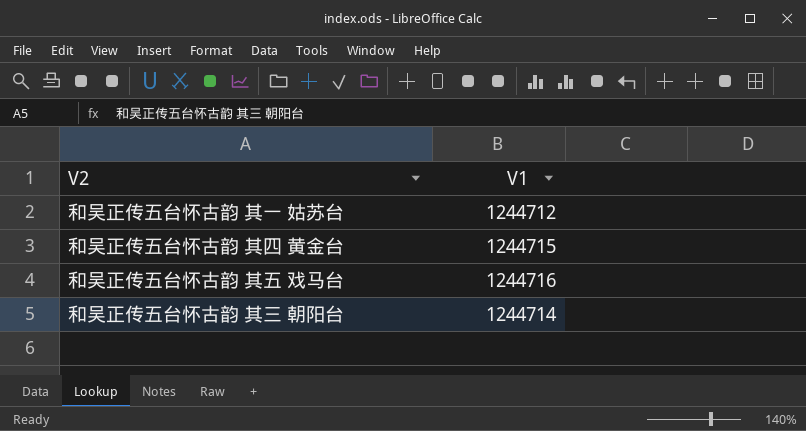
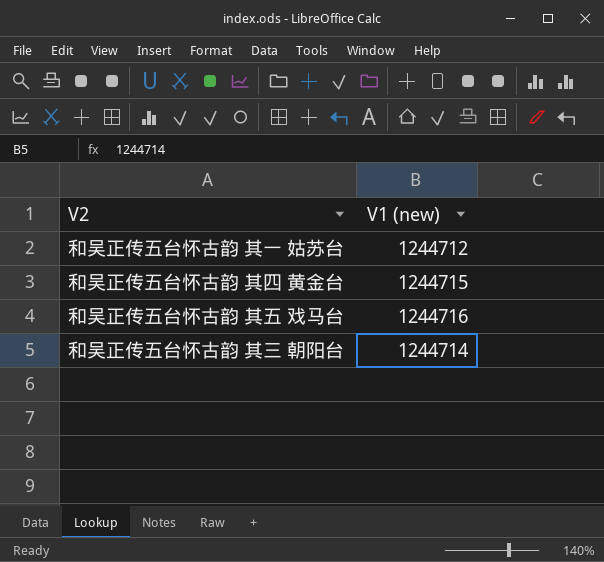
column name: V1 -> V1 (new)

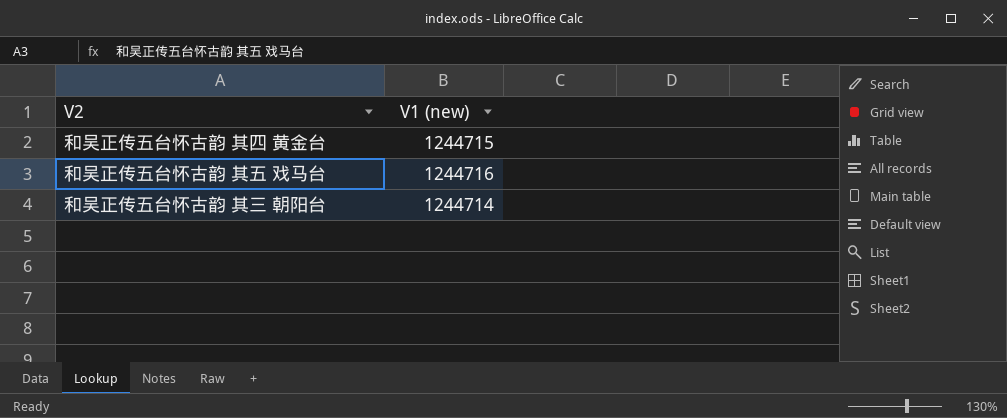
row 和吴正传五台怀古韵 其一 姑苏台: 1244712 -> none

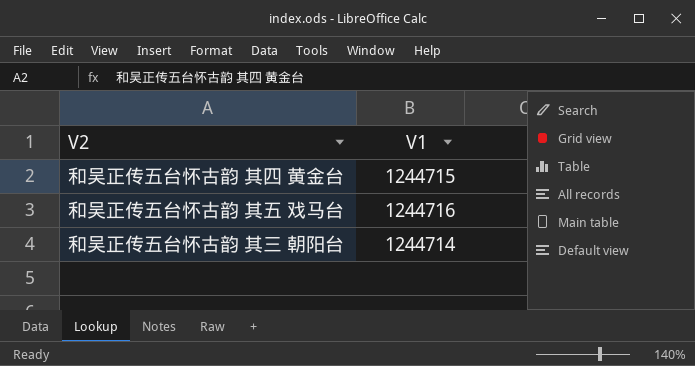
column name: V1 (new) -> V1

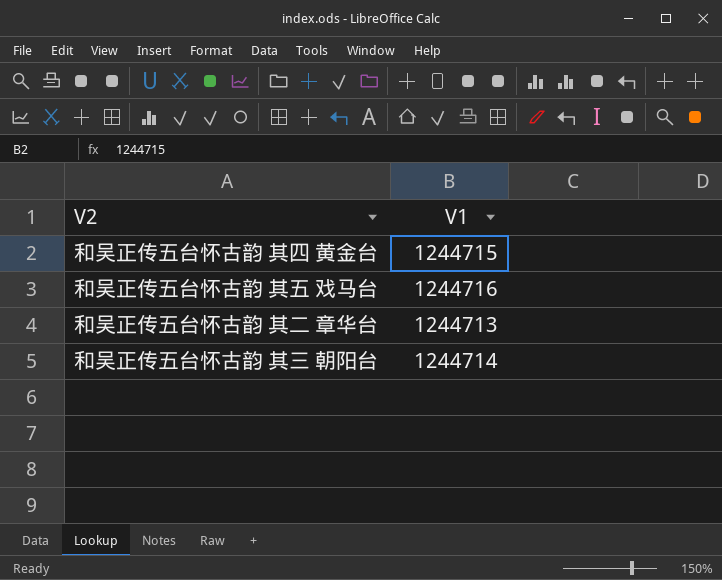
row 和吴正传五台怀古韵 其二 章华台: none -> 1244713

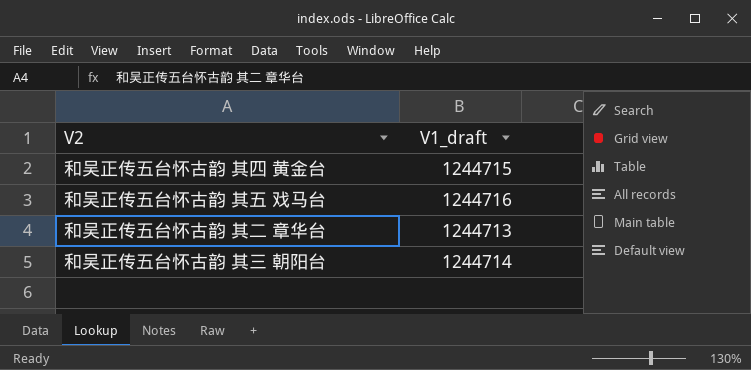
column name: V1 -> V1_draft

